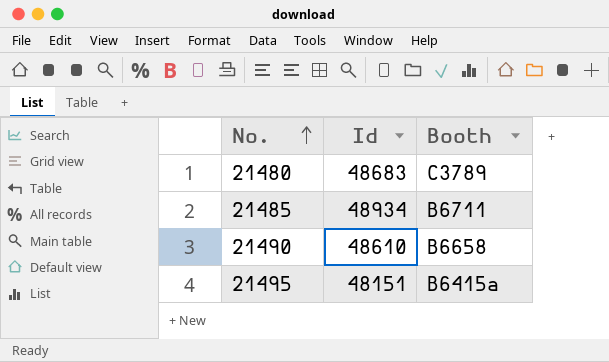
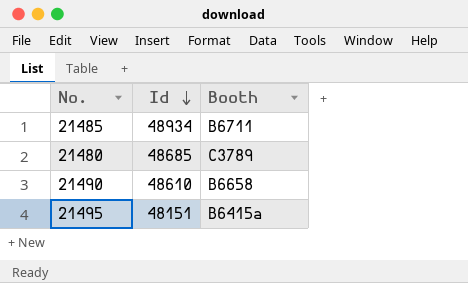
row order: No. ascending -> Id descending
21480 | Id: 48683 -> 48685

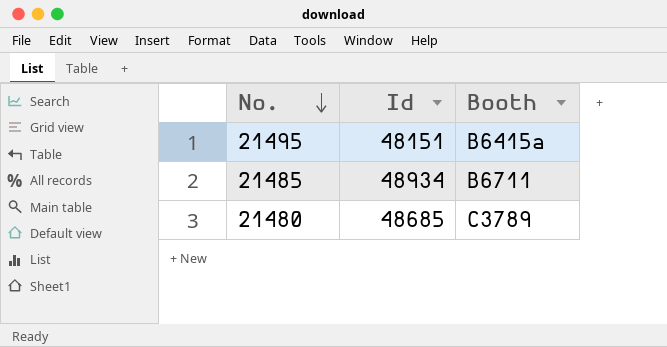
row order: Id descending -> No. descending
row 21490: 48610 | B6658 -> none

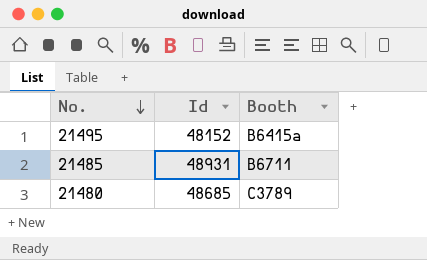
21495 | Id: 48151 -> 48152
21485 | Id: 48934 -> 48931

